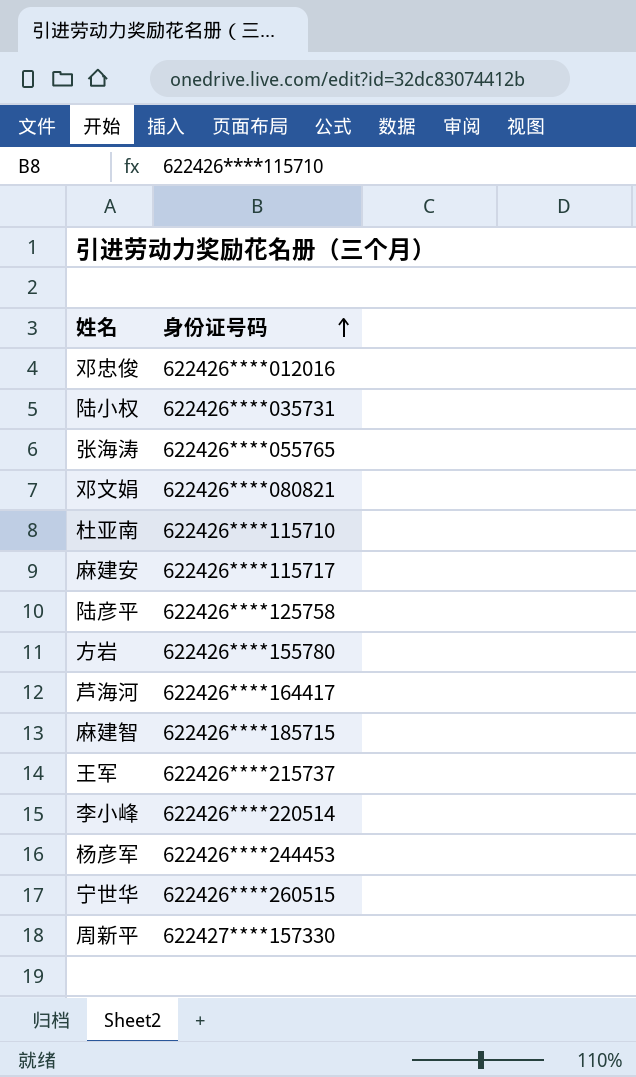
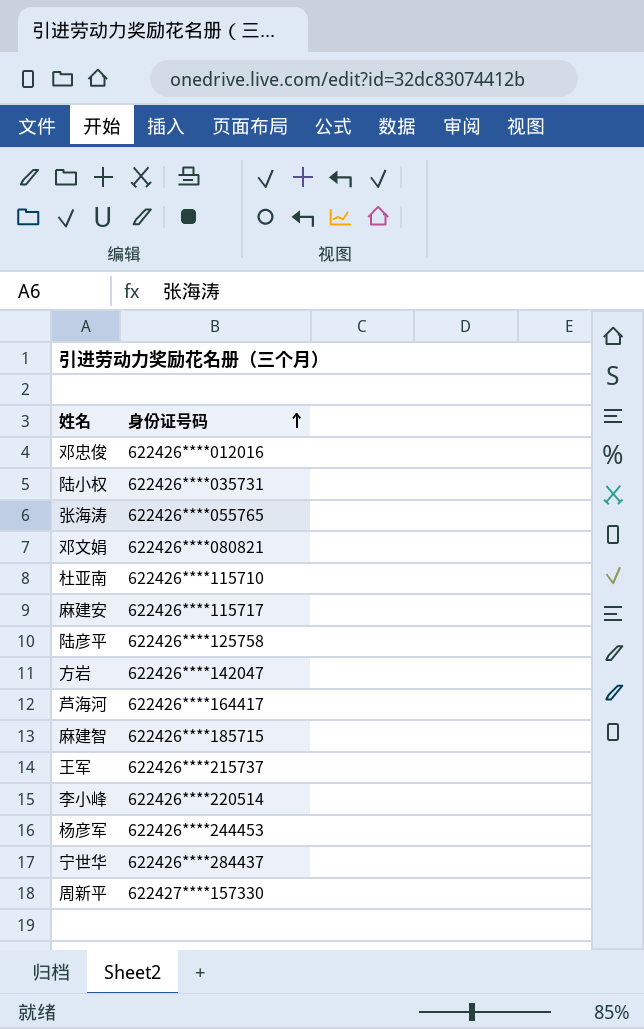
方岩 | 身份证号码: 622426****155780 -> 622426****142047
宁世华 | 身份证号码: 622426****260515 -> 622426****284437

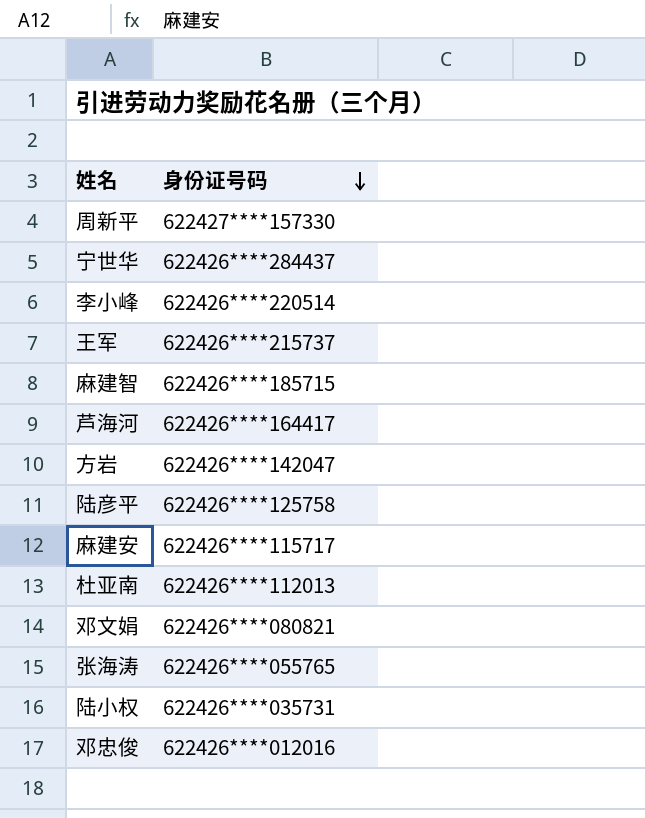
row order: 身份证号码 ascending -> 身份证号码 descending
row 杨彦军: 622426****244453 -> none
杜亚南 | 身份证号码: 622426****115710 -> 622426****112013

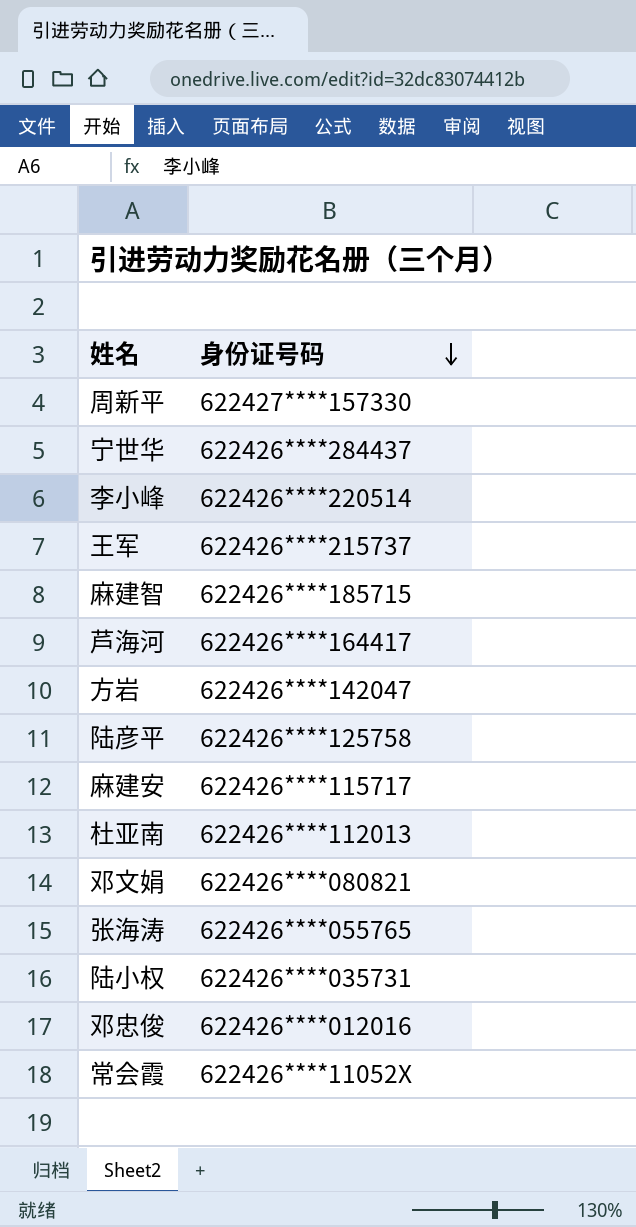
row 常会霞: none -> 622426****11052X

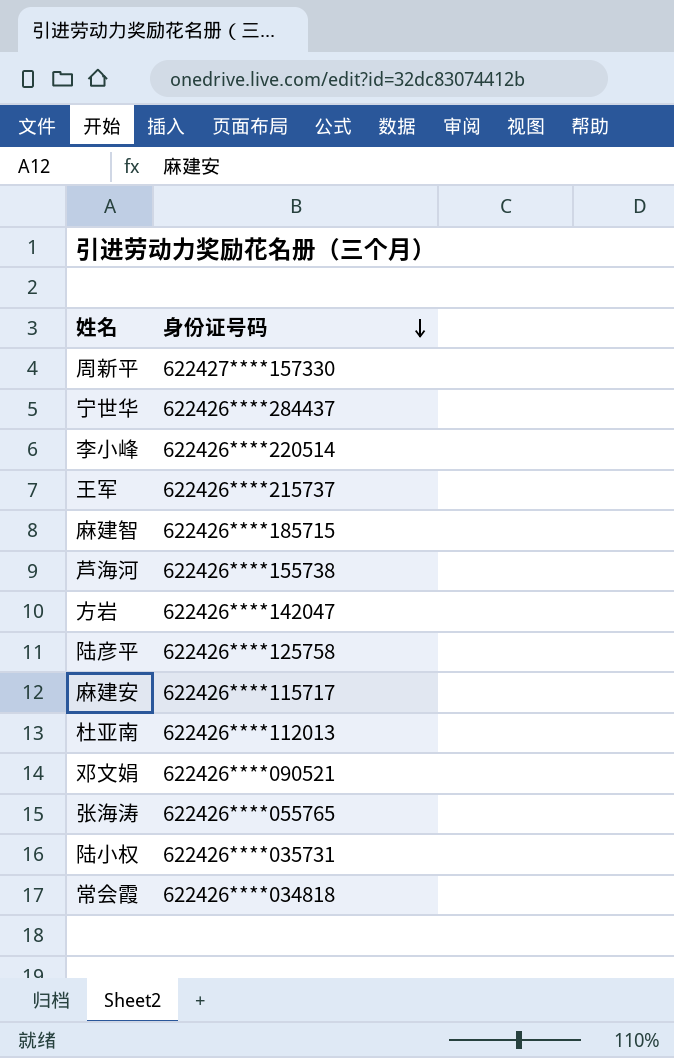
row 邓忠俊: 622426****012016 -> none
芦海河 | 身份证号码: 622426****164417 -> 622426****155738
邓文娟 | 身份证号码: 622426****080821 -> 622426****090521
常会霞 | 身份证号码: 622426****11052X -> 622426****034818

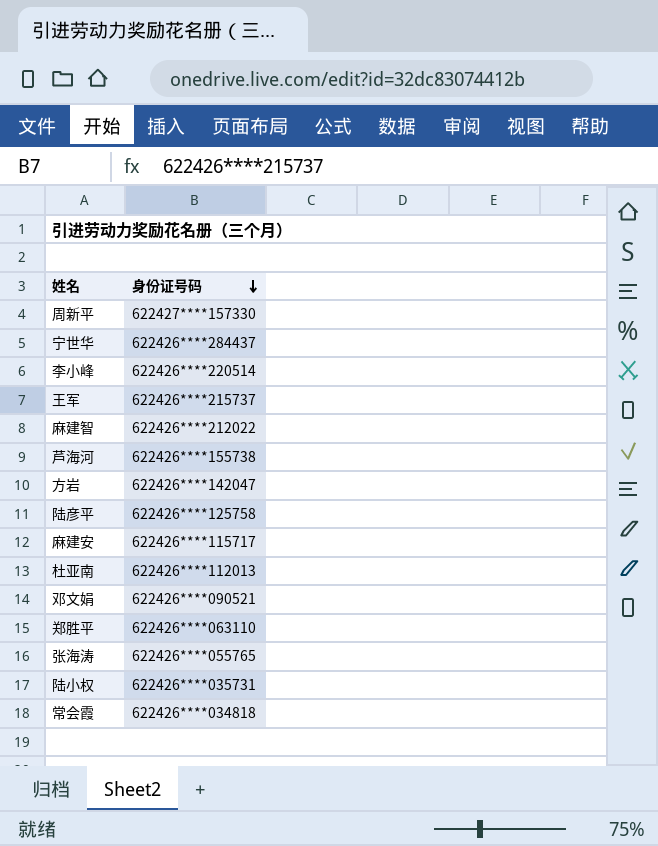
麻建智 | 身份证号码: 622426****185715 -> 622426****212022
row 郑胜平: none -> 622426****063110

